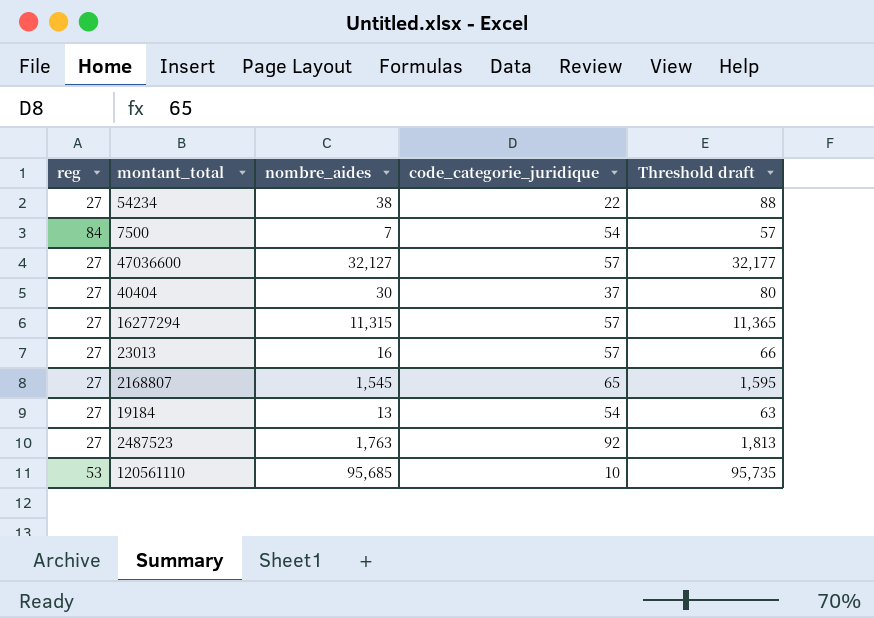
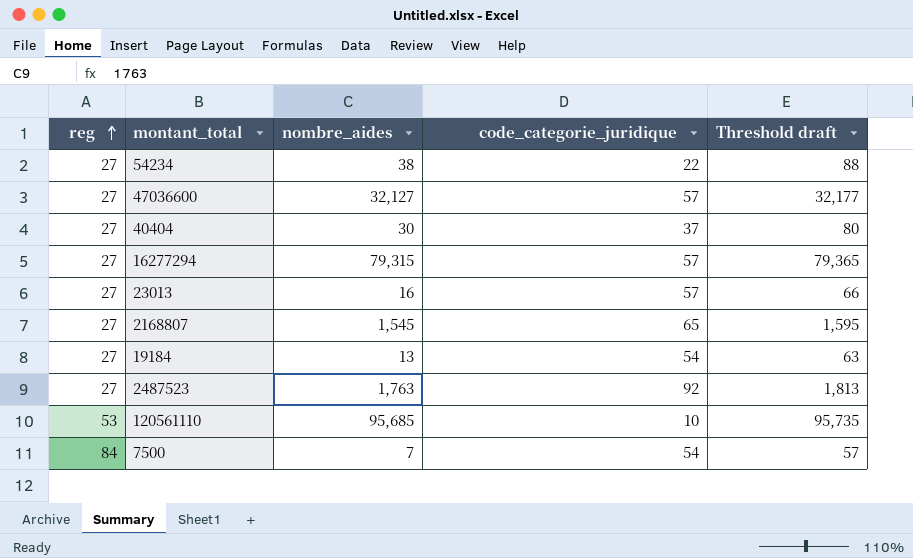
row order: none -> reg ascending
16277294 | nombre_aides: 11,315 -> 79,315
16277294 | Threshold draft: 11,365 -> 79,365

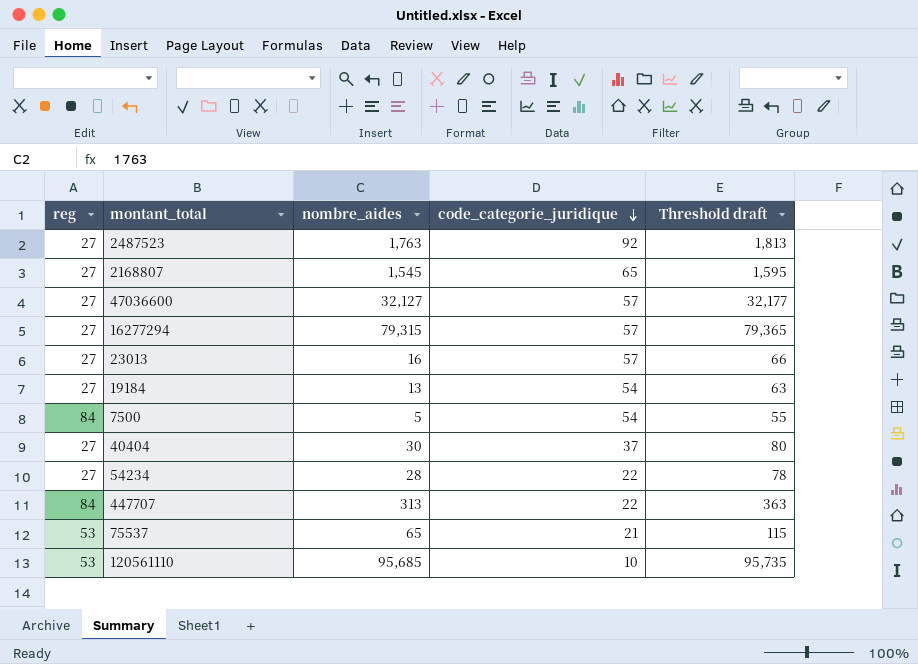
row order: reg ascending -> code_categorie_juridique descending
7500 | nombre_aides: 7 -> 5
7500 | Threshold draft: 57 -> 55
54234 | nombre_aides: 38 -> 28
54234 | Threshold draft: 88 -> 78
row 447707: none -> 84 | 313 | 22 | 363
row 75537: none -> 53 | 65 | 21 | 115

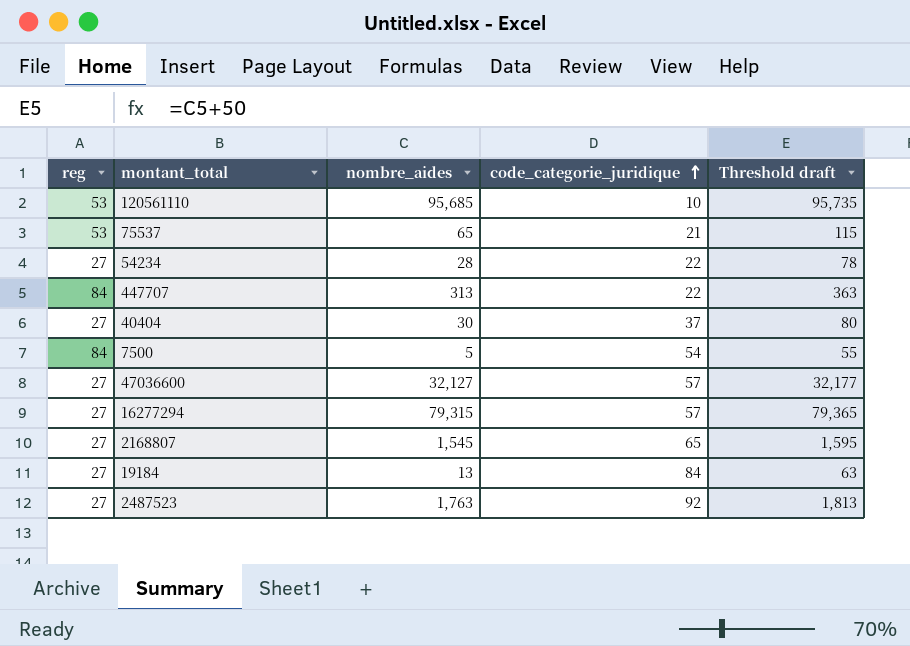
row order: code_categorie_juridique descending -> code_categorie_juridique ascending
row 23013: 27 | 16 | 57 | 66 -> none
19184 | code_categorie_juridique: 54 -> 84

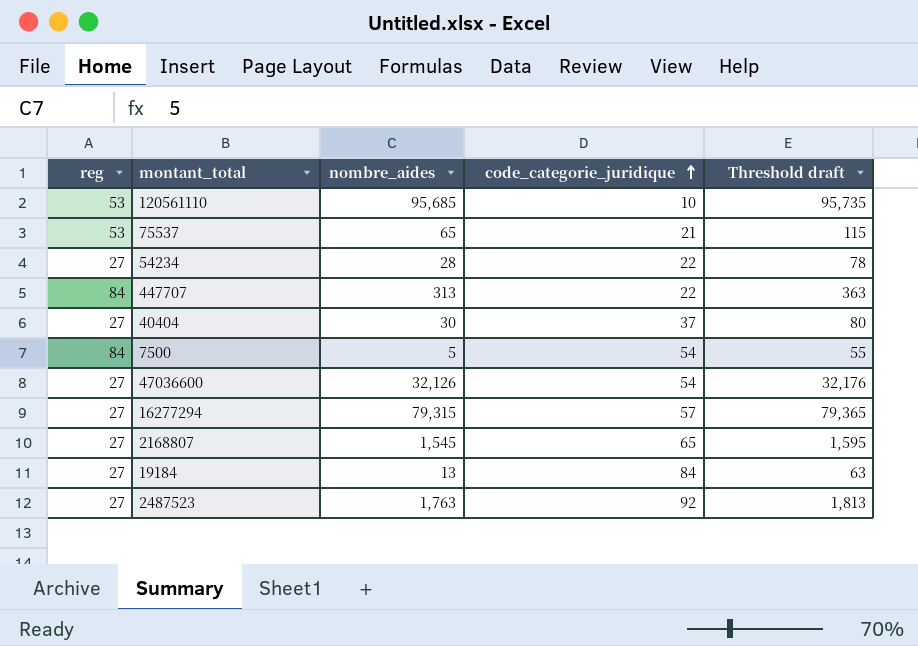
47036600 | nombre_aides: 32,127 -> 32,126
47036600 | code_categorie_juridique: 57 -> 54
47036600 | Threshold draft: 32,177 -> 32,176

